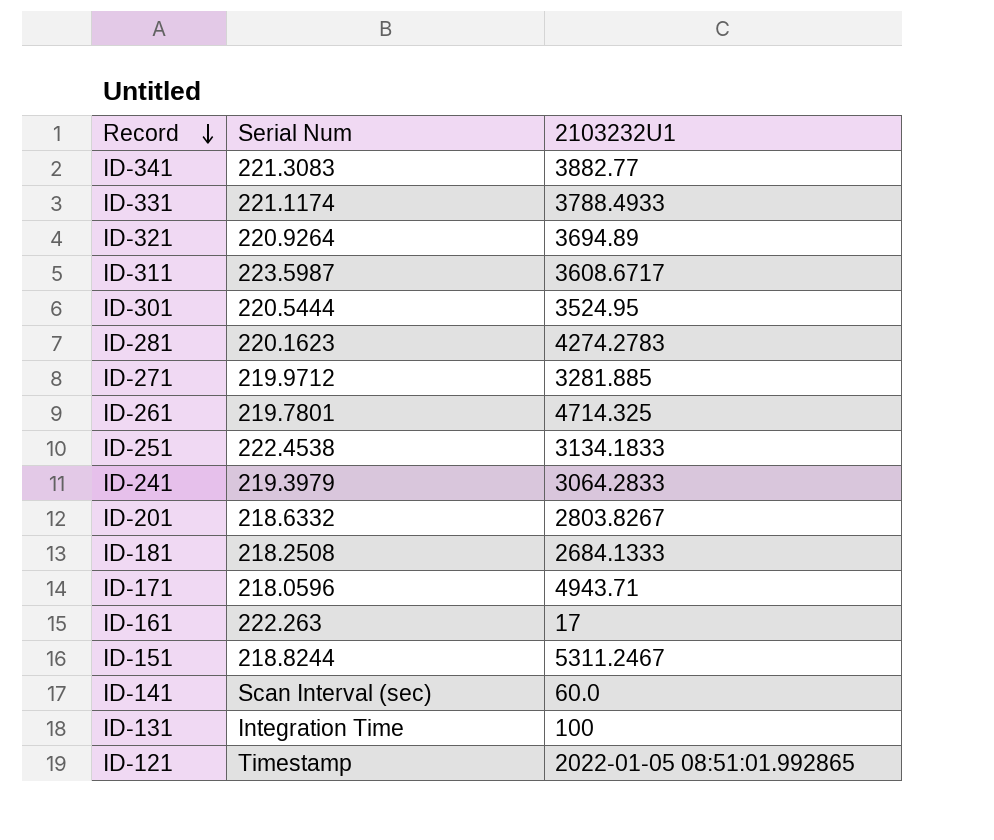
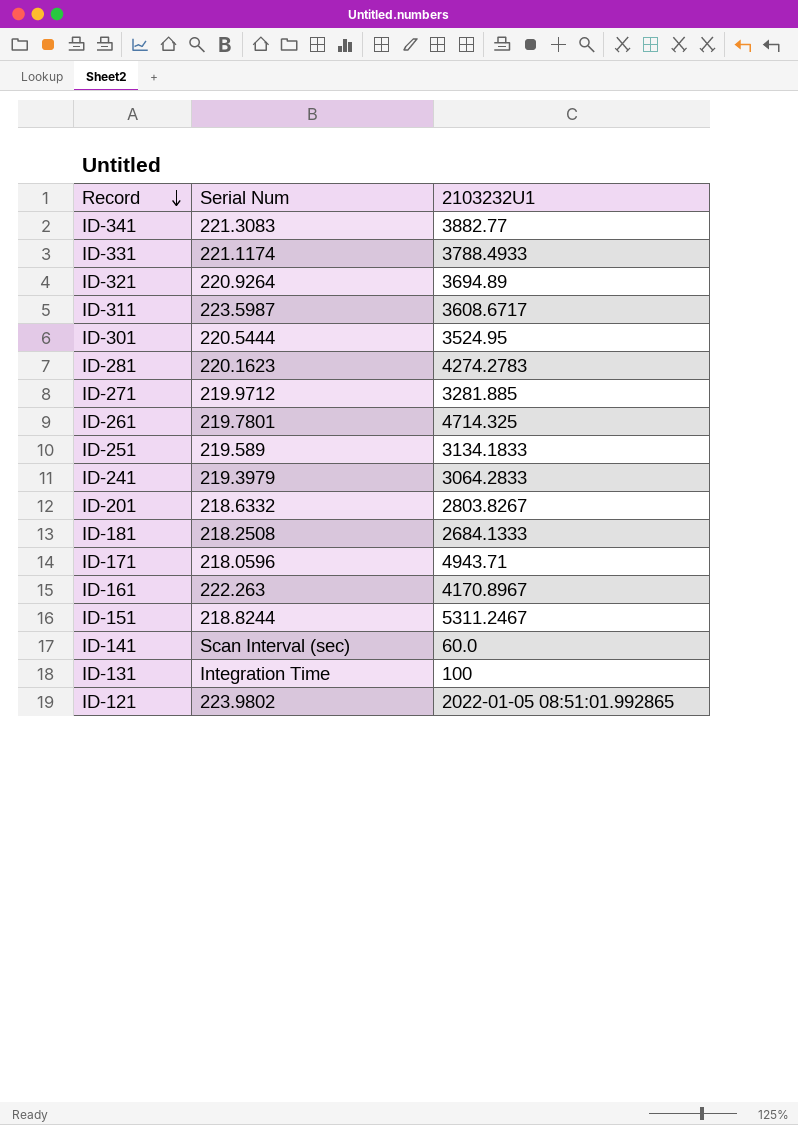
ID-251 | Serial Num: 222.4538 -> 219.589
ID-161 | 2103232U1: 17 -> 4170.8967
ID-121 | Serial Num: Timestamp -> 223.9802

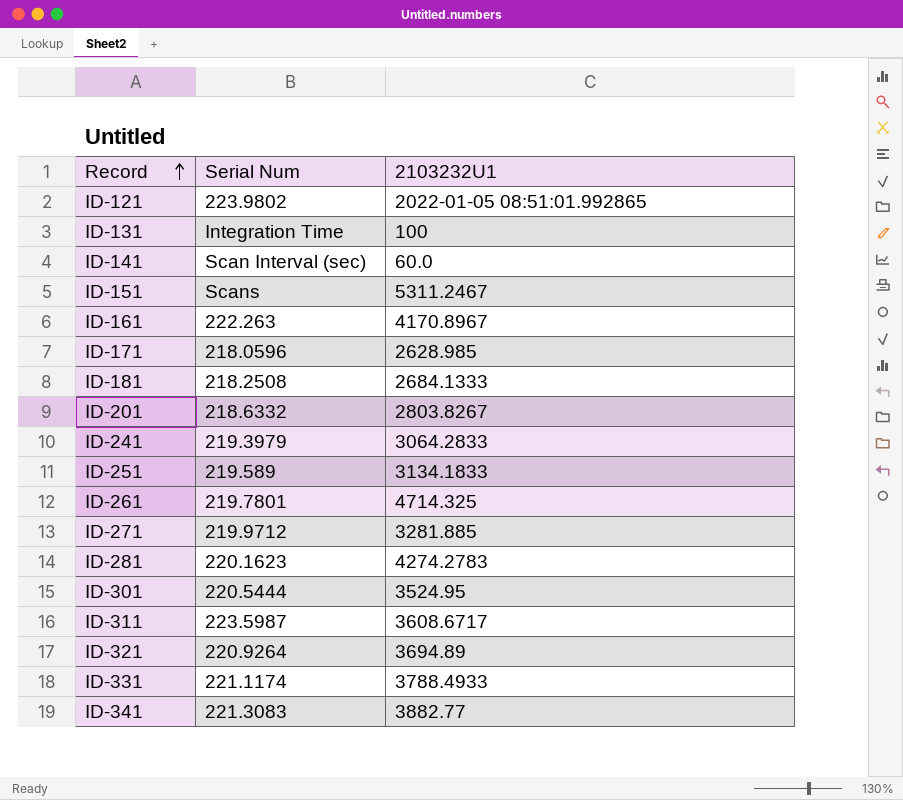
row order: Record descending -> Record ascending
ID-151 | Serial Num: 218.8244 -> Scans
ID-171 | 2103232U1: 4943.71 -> 2628.985

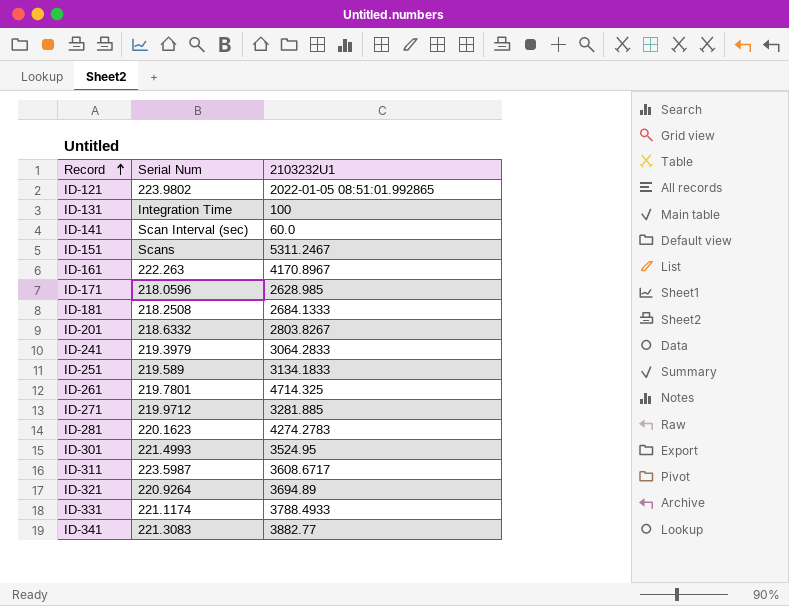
ID-301 | Serial Num: 220.5444 -> 221.4993

